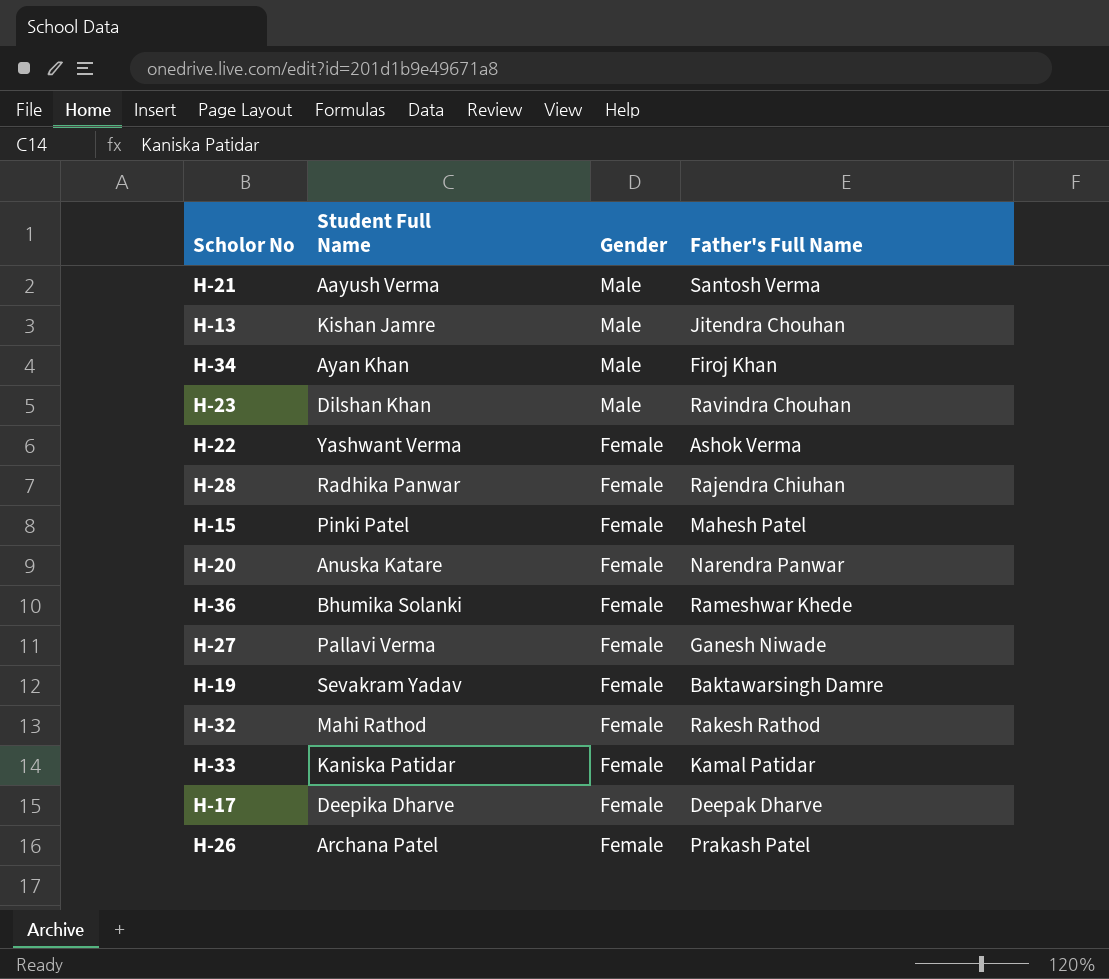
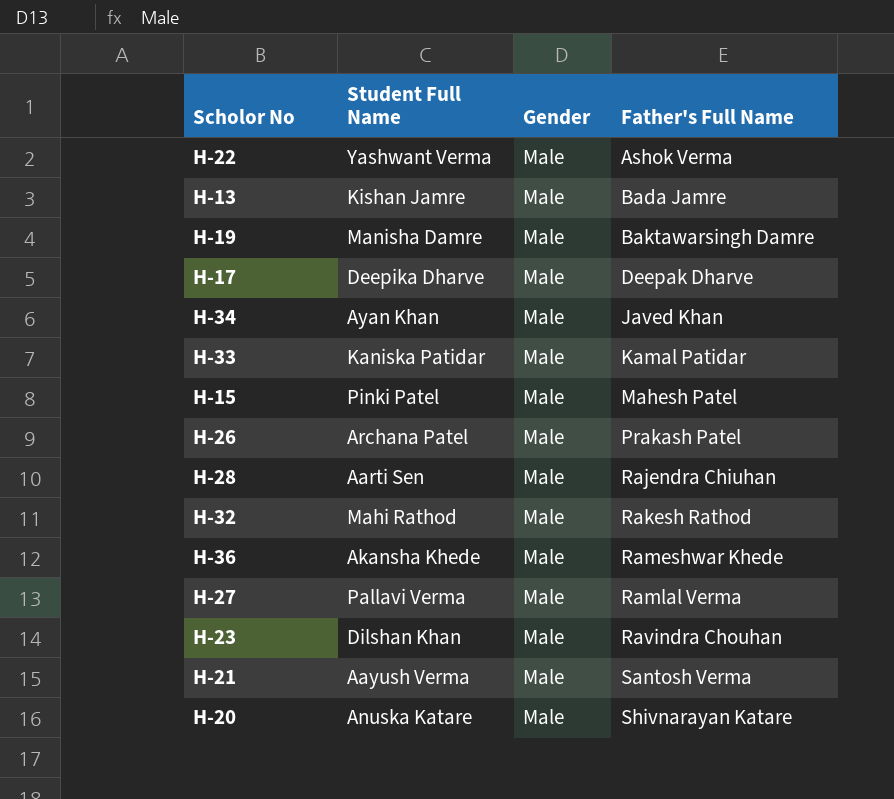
row order: Gender descending -> Father's Full Name ascending
H-22 | Gender: Female -> Male
H-13 | Father's Full Name: Jitendra Chouhan -> Bada Jamre
H-19 | Student Full Name: Sevakram Yadav -> Manisha Damre
H-19 | Gender: Female -> Male
H-17 | Gender: Female -> Male
H-34 | Father's Full Name: Firoj Khan -> Javed Khan
H-33 | Gender: Female -> Male
H-15 | Gender: Female -> Male
H-26 | Gender: Female -> Male
H-28 | Student Full Name: Radhika Panwar -> Aarti Sen
H-28 | Gender: Female -> Male
H-32 | Gender: Female -> Male
H-36 | Student Full Name: Bhumika Solanki -> Akansha Khede
H-36 | Gender: Female -> Male
H-27 | Gender: Female -> Male
H-27 | Father's Full Name: Ganesh Niwade -> Ramlal Verma
H-20 | Gender: Female -> Male
H-20 | Father's Full Name: Narendra Panwar -> Shivnarayan Katare

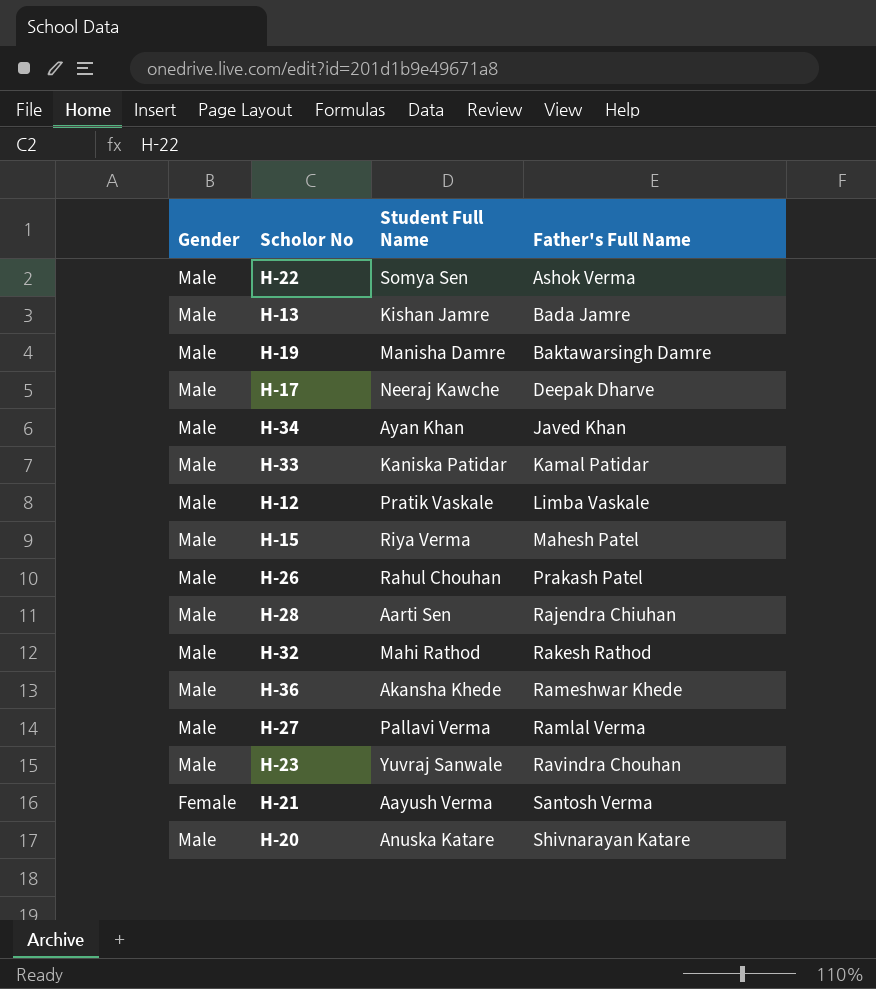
column Gender | position: 3 -> 1
H-22 | Student Full Name: Yashwant Verma -> Somya Sen
H-17 | Student Full Name: Deepika Dharve -> Neeraj Kawche
row H-12: none -> Male | Pratik Vaskale | Limba Vaskale
H-15 | Student Full Name: Pinki Patel -> Riya Verma
H-26 | Student Full Name: Archana Patel -> Rahul Chouhan
H-23 | Student Full Name: Dilshan Khan -> Yuvraj Sanwale
H-21 | Gender: Male -> Female

